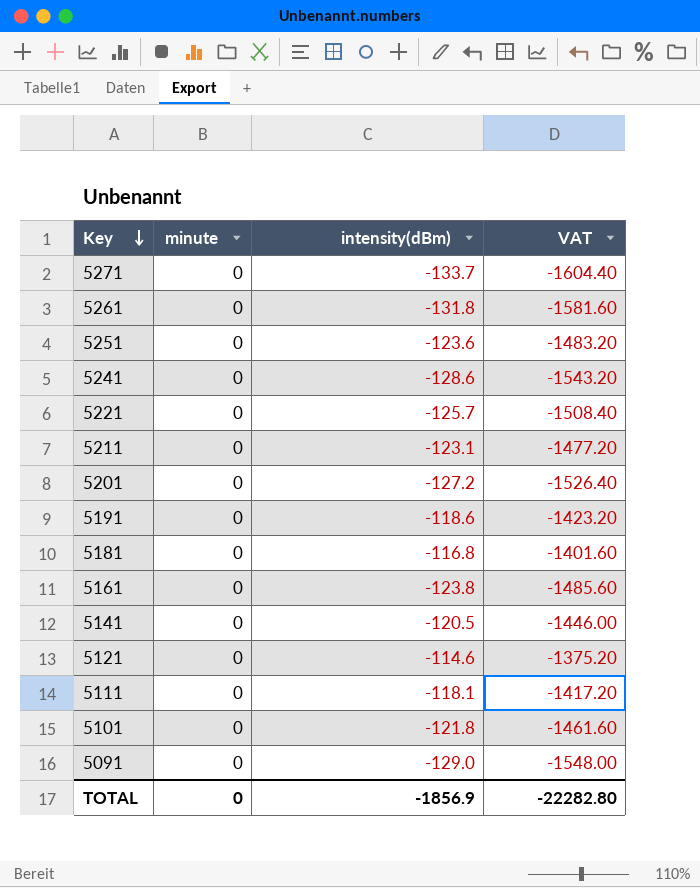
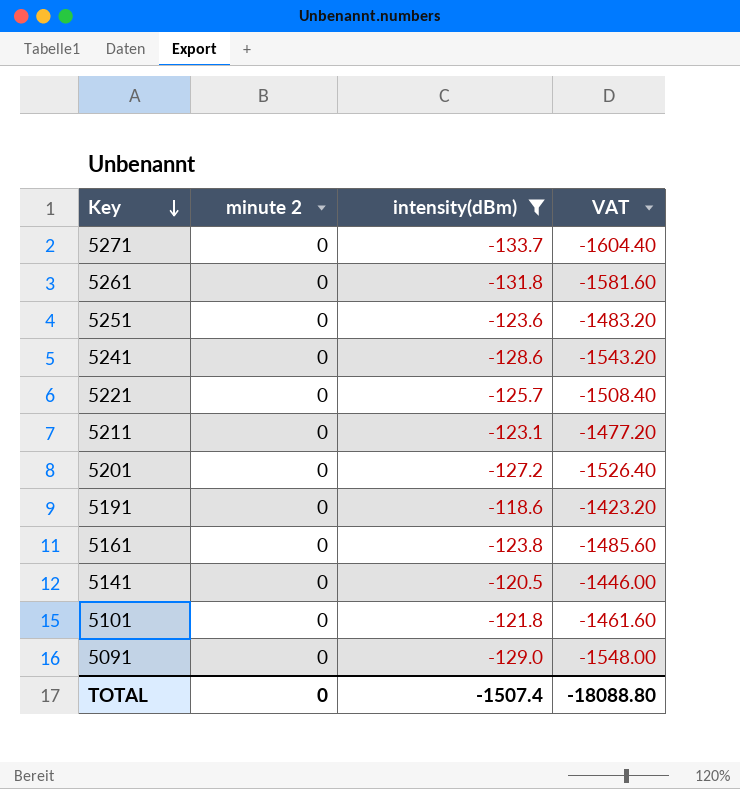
filter: none -> intensity(dBm) <= -118.6
column name: minute -> minute 2
TOTAL | intensity(dBm): -1856.9 -> -1507.4
TOTAL | VAT: -22282.80 -> -18088.80

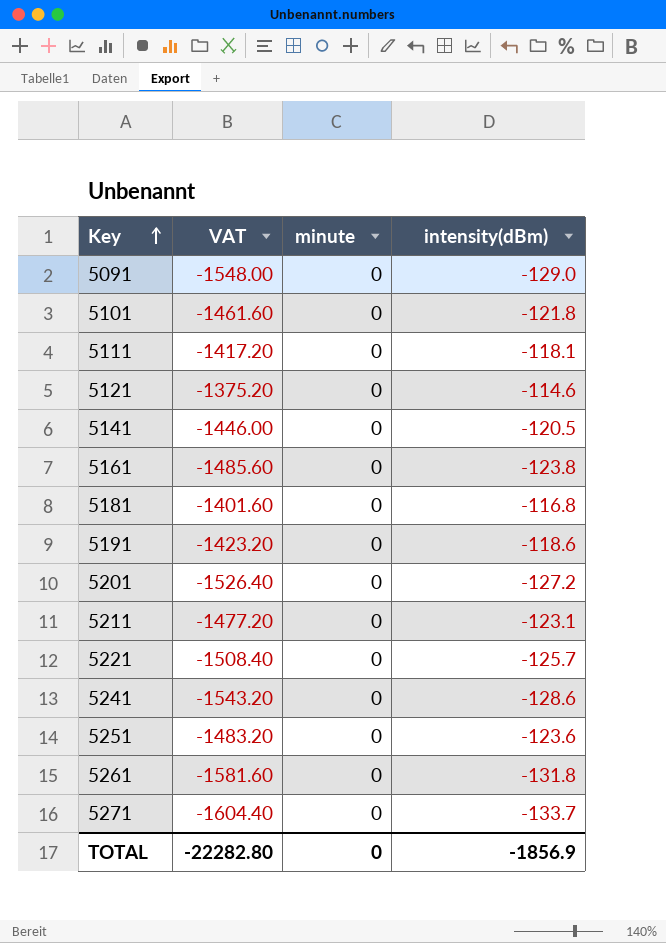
filter: intensity(dBm) <= -118.6 -> none
row order: Key descending -> Key ascending
column VAT | position: 4 -> 2
column name: minute 2 -> minute
TOTAL | VAT: -18088.80 -> -22282.80
TOTAL | intensity(dBm): -1507.4 -> -1856.9

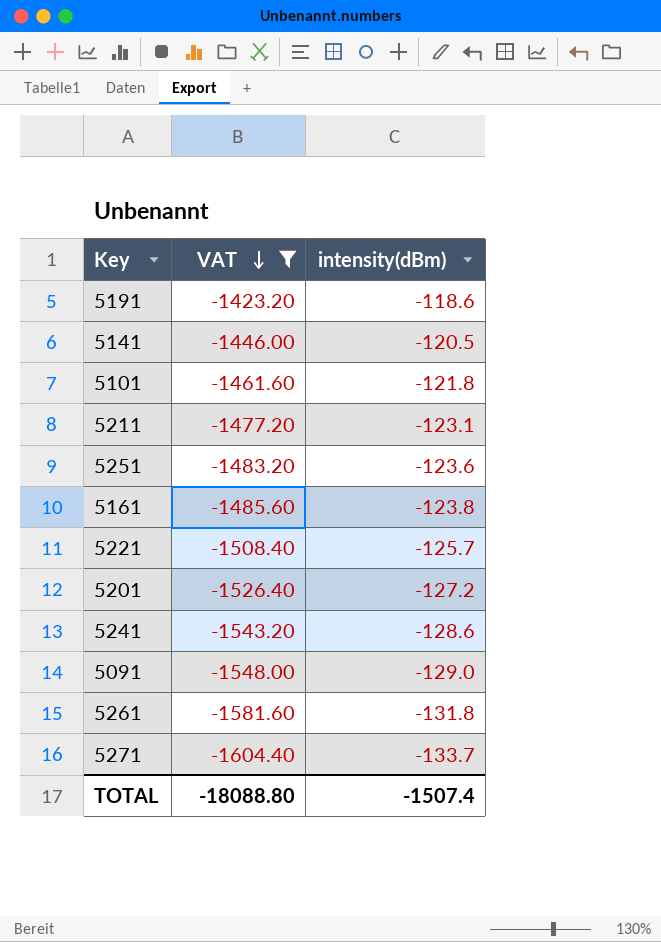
filter: none -> VAT <= -1423.20
row order: Key ascending -> VAT descending
column minute | position: 3 -> none
TOTAL | VAT: -22282.80 -> -18088.80
TOTAL | intensity(dBm): -1856.9 -> -1507.4

